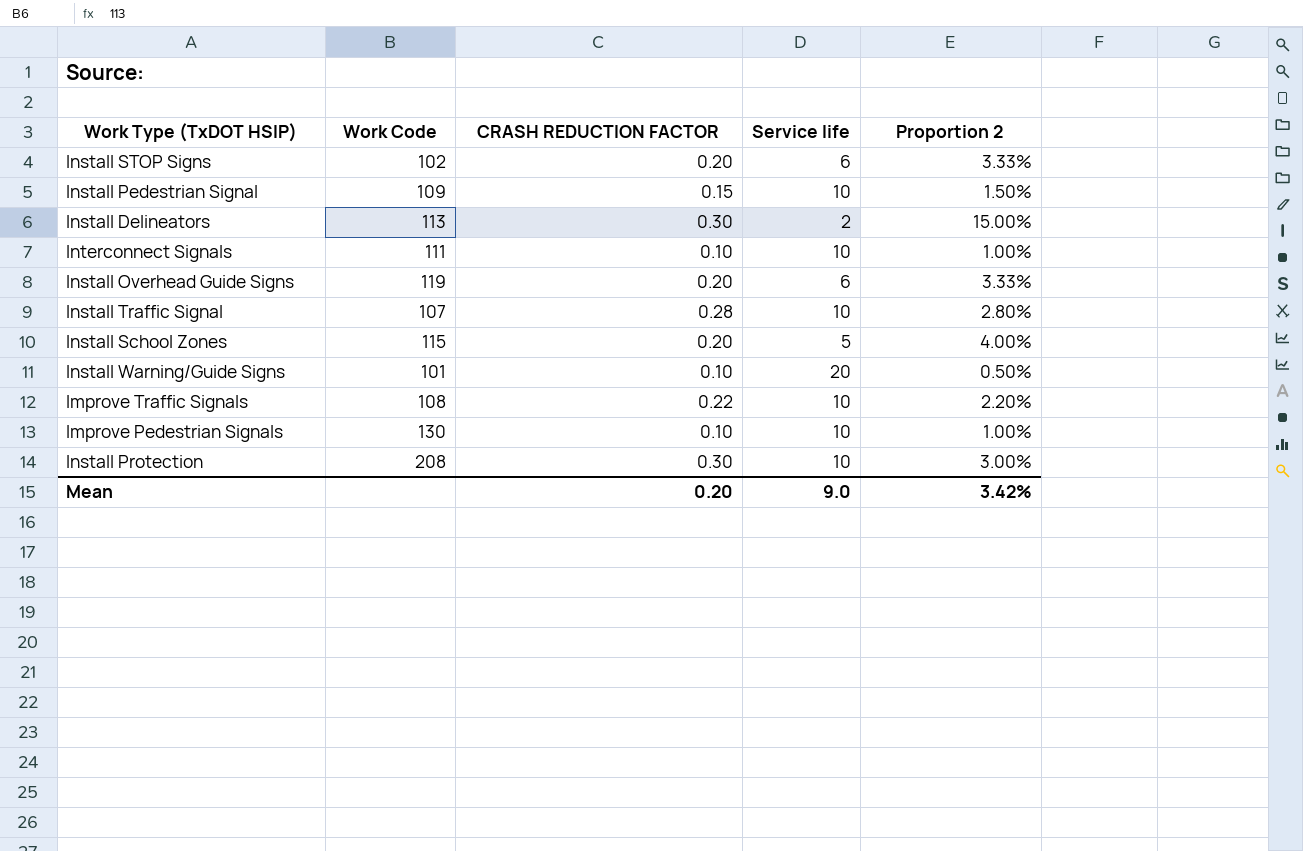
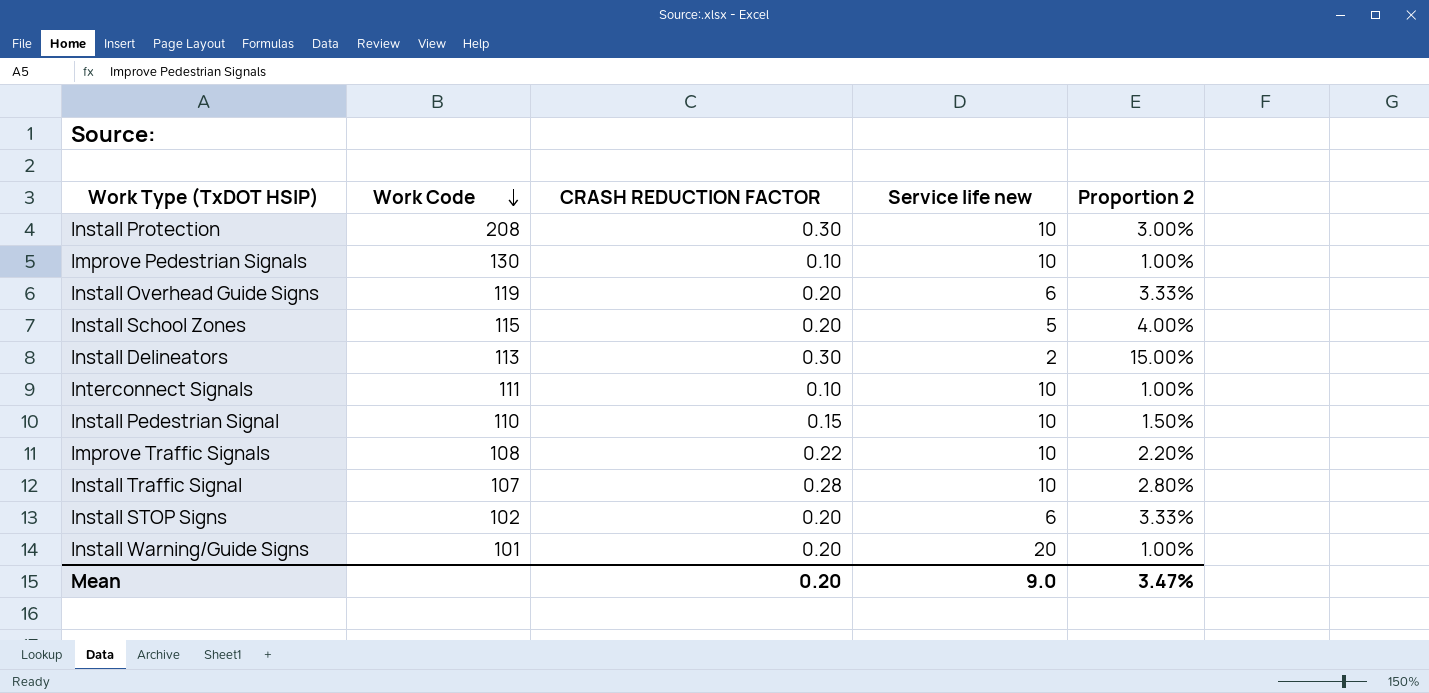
row order: none -> Work Code descending
column name: Service life -> Service life new
Install Pedestrian Signal | Work Code: 109 -> 110
Install Warning/Guide Signs | CRASH REDUCTION FACTOR: 0.10 -> 0.20
Install Warning/Guide Signs | Proportion 2: 0.50% -> 1.00%
Mean | Proportion 2: 3.42% -> 3.47%

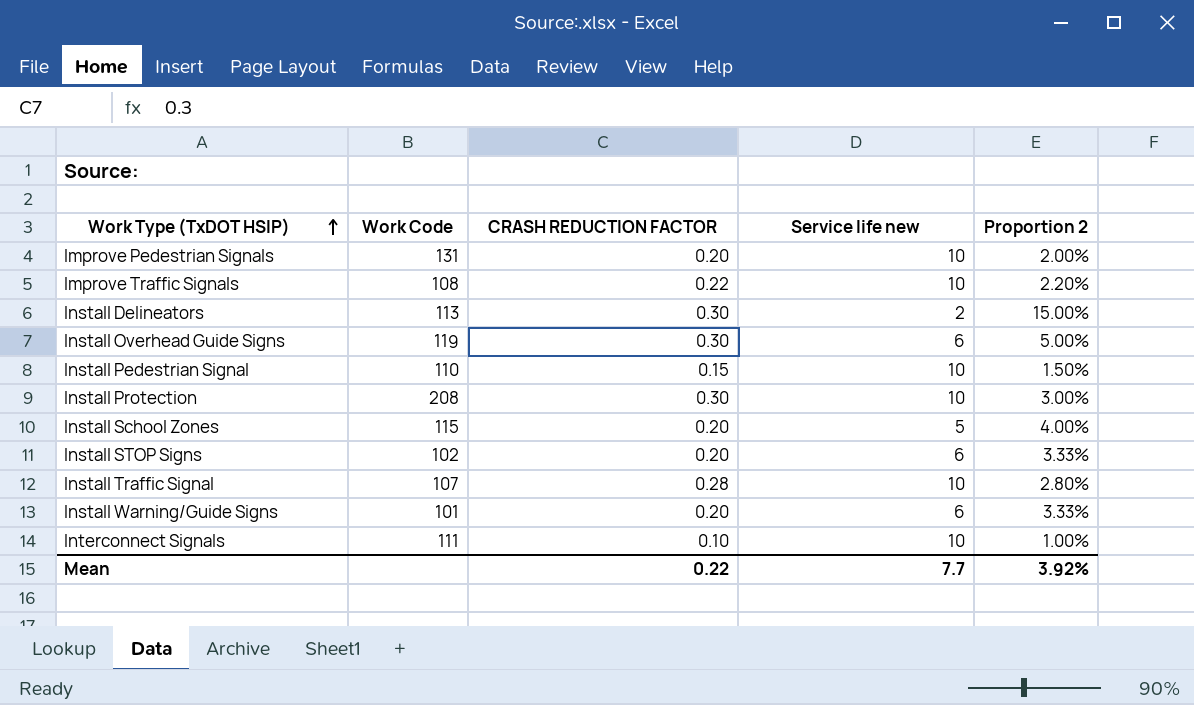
row order: Work Code descending -> Work Type (TxDOT HSIP) ascending
Improve Pedestrian Signals | Work Code: 130 -> 131
Improve Pedestrian Signals | CRASH REDUCTION FACTOR: 0.10 -> 0.20
Improve Pedestrian Signals | Proportion 2: 1.00% -> 2.00%
Install Overhead Guide Signs | CRASH REDUCTION FACTOR: 0.20 -> 0.30
Install Overhead Guide Signs | Proportion 2: 3.33% -> 5.00%
Install Warning/Guide Signs | Service life new: 20 -> 6
Install Warning/Guide Signs | Proportion 2: 1.00% -> 3.33%
Mean | CRASH REDUCTION FACTOR: 0.20 -> 0.22
Mean | Service life new: 9.0 -> 7.7
Mean | Proportion 2: 3.47% -> 3.92%

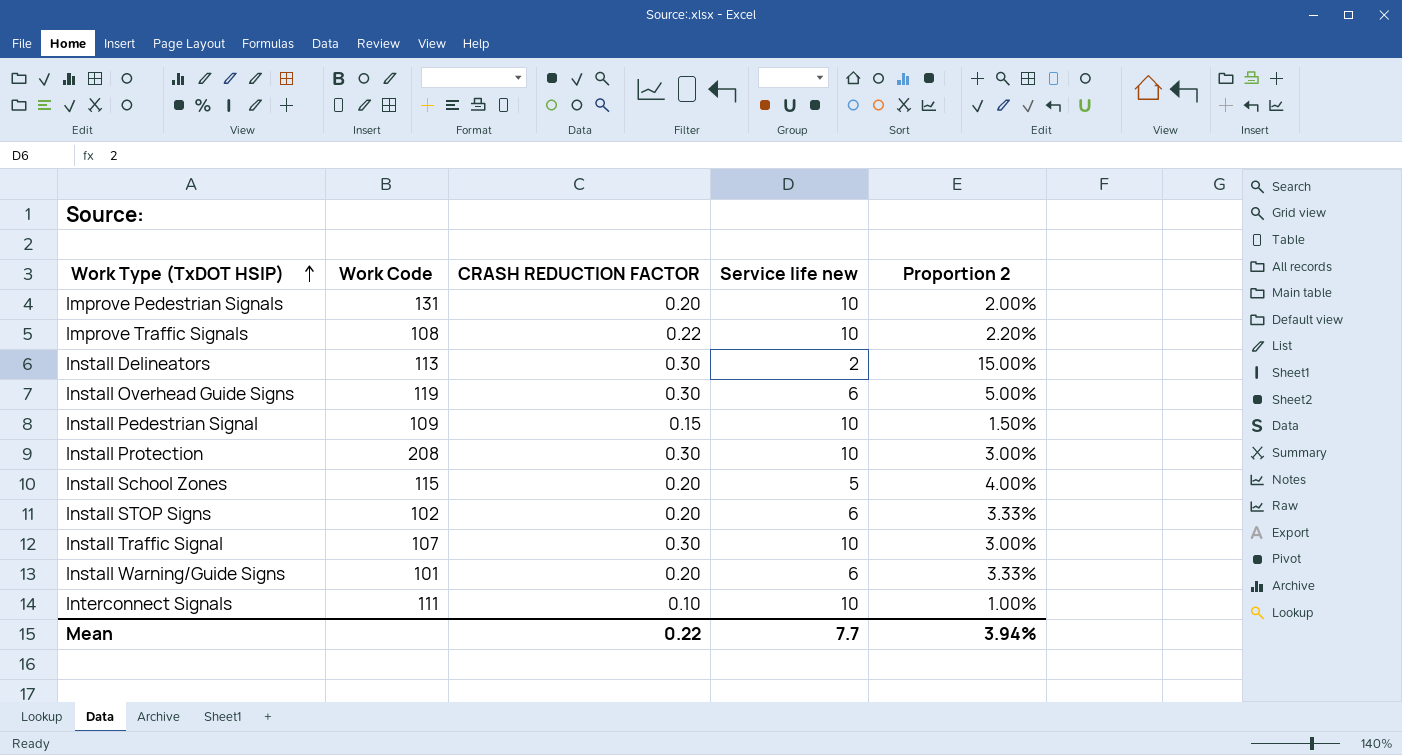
Install Pedestrian Signal | Work Code: 110 -> 109
Install Traffic Signal | CRASH REDUCTION FACTOR: 0.28 -> 0.30
Install Traffic Signal | Proportion 2: 2.80% -> 3.00%
Mean | Proportion 2: 3.92% -> 3.94%

